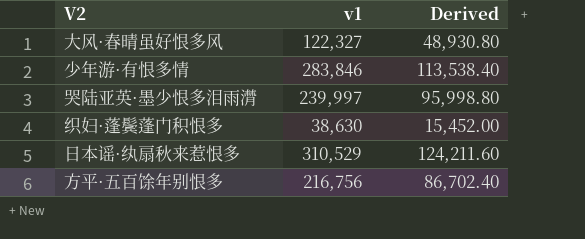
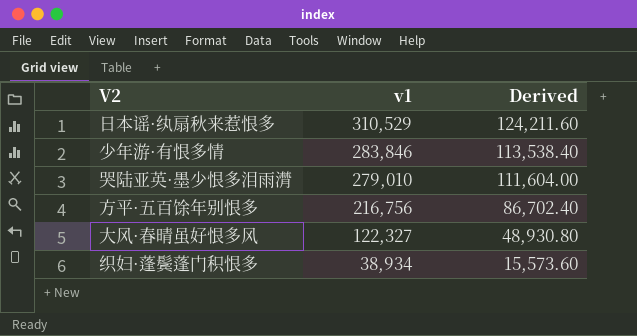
row order: none -> v1 descending
哭陆亚英·墨少恨多泪雨潸 | v1: 239,997 -> 279,010
哭陆亚英·墨少恨多泪雨潸 | Derived: 95,998.80 -> 111,604.00
织妇·蓬鬓蓬门积恨多 | v1: 38,630 -> 38,934
织妇·蓬鬓蓬门积恨多 | Derived: 15,452.00 -> 15,573.60

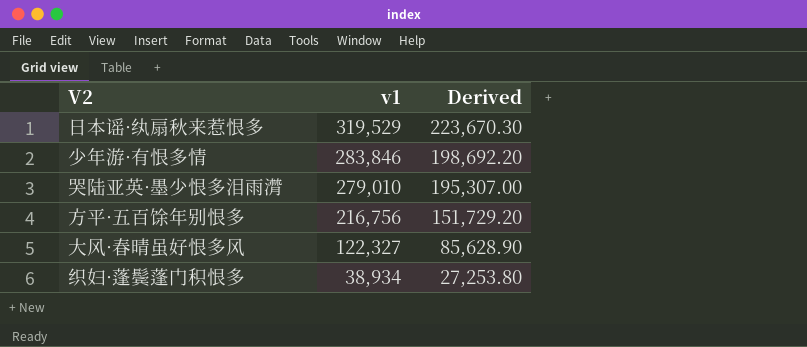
column Derived | formula: [v1] * 0.4 -> [v1] * 0.7
日本谣·纨扇秋来惹恨多 | v1: 310,529 -> 319,529

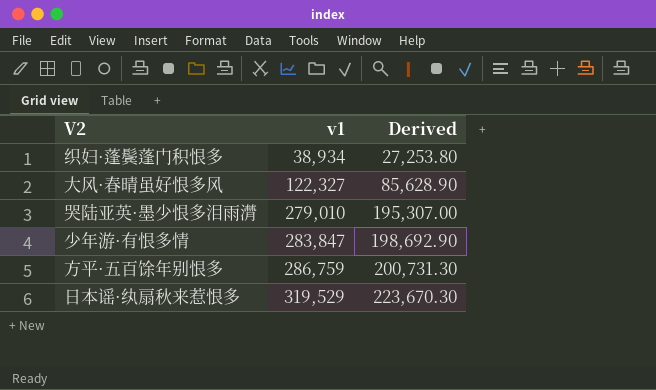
row order: v1 descending -> v1 ascending
少年游·有恨多情 | v1: 283,846 -> 283,847
少年游·有恨多情 | Derived: 198,692.20 -> 198,692.90
方平·五百馀年别恨多 | v1: 216,756 -> 286,759
方平·五百馀年别恨多 | Derived: 151,729.20 -> 200,731.30

